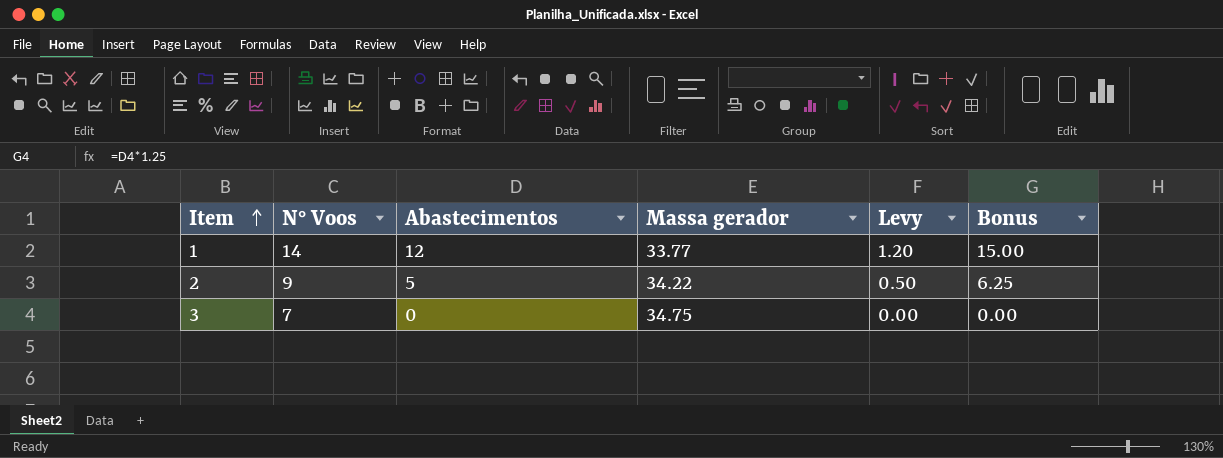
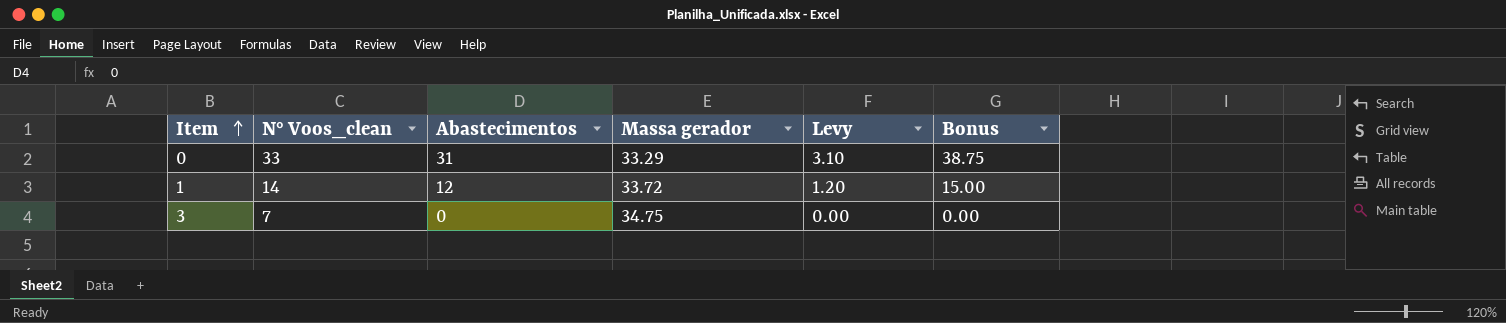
column name: N° Voos -> N° Voos_clean
row 2: 9 | 5 | 34.22 | 0.50 | 6.25 -> none
row 0: none -> 33 | 31 | 33.29 | 3.10 | 38.75
1 | Massa gerador: 33.77 -> 33.72

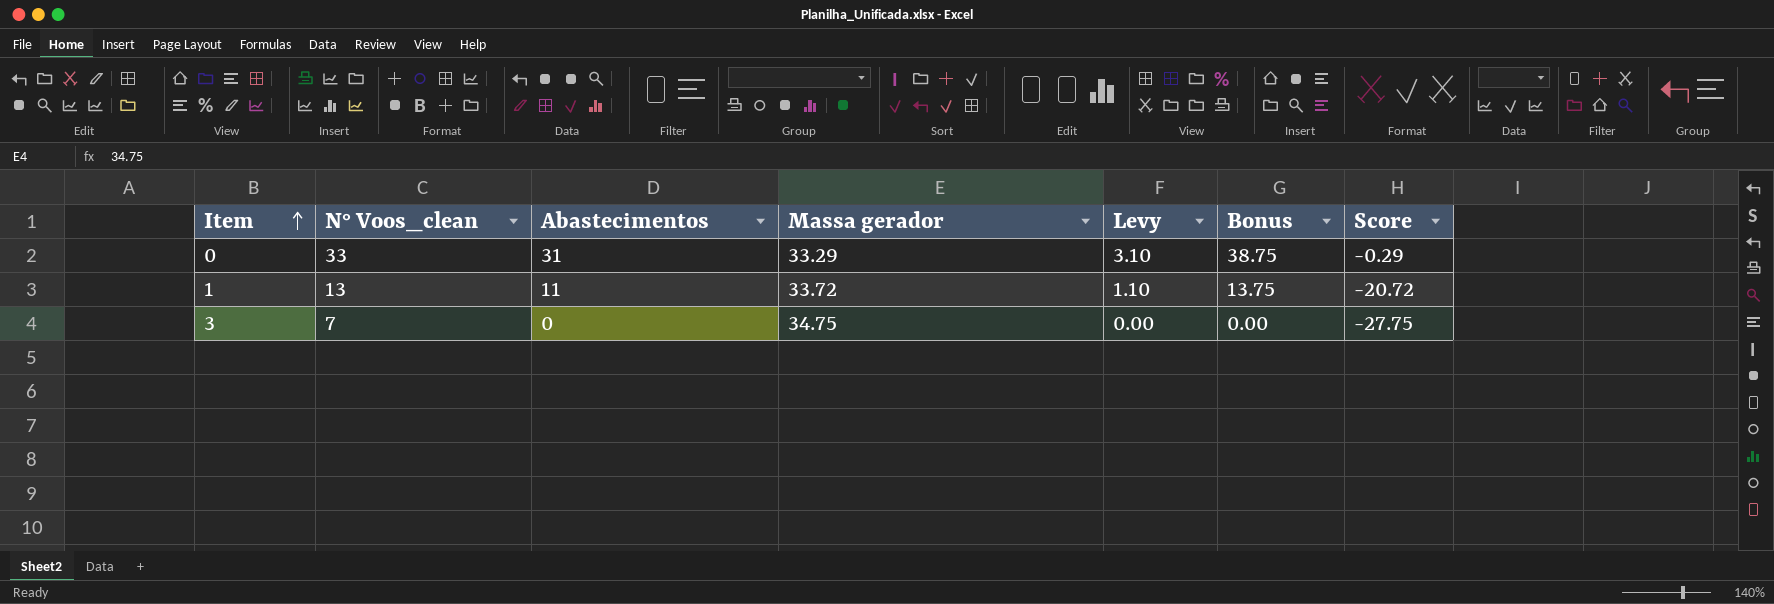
column Score | formula: none -> [N° Voos_clean] - [Massa gerador]
1 | N° Voos_clean: 14 -> 13
1 | Abastecimentos: 12 -> 11
1 | Levy: 1.20 -> 1.10
1 | Bonus: 15.00 -> 13.75

